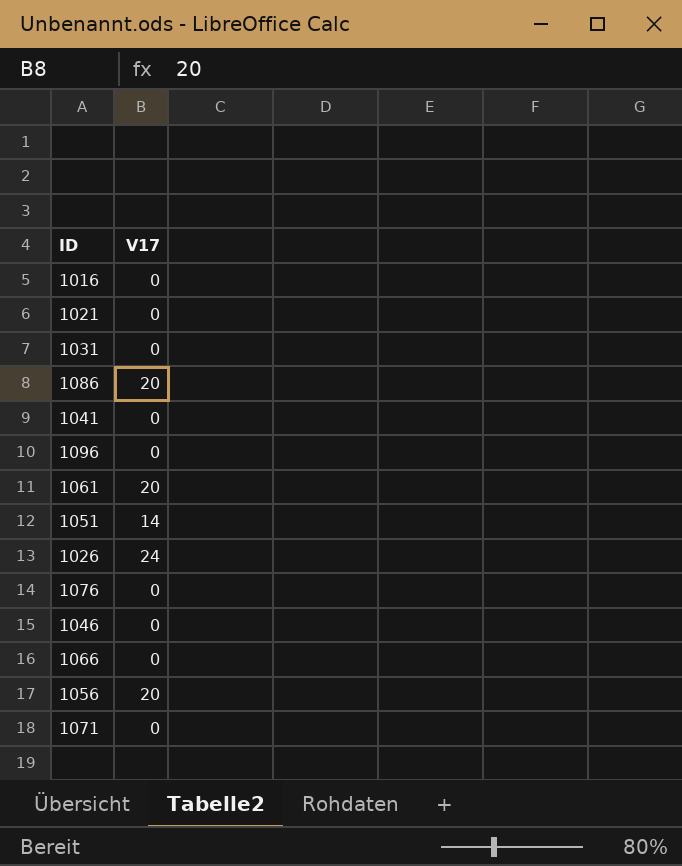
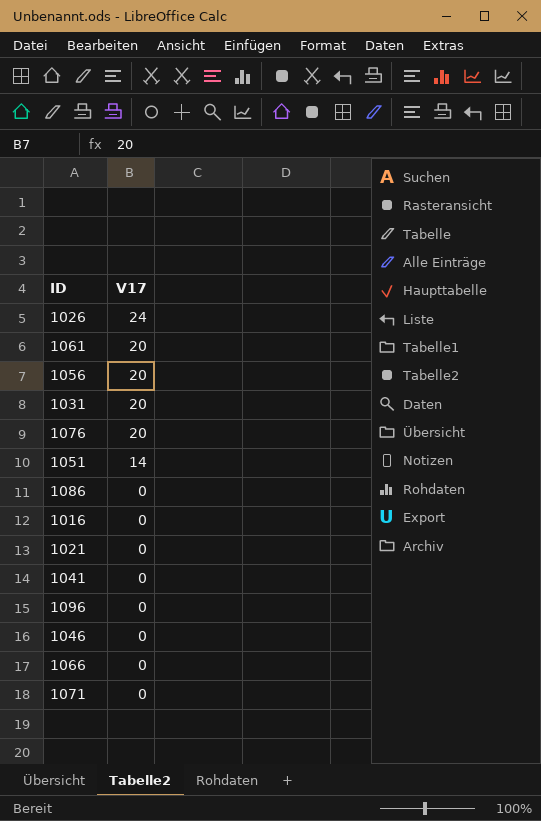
row order: none -> V17 descending
1031 | V17: 0 -> 20
1076 | V17: 0 -> 20
1086 | V17: 20 -> 0

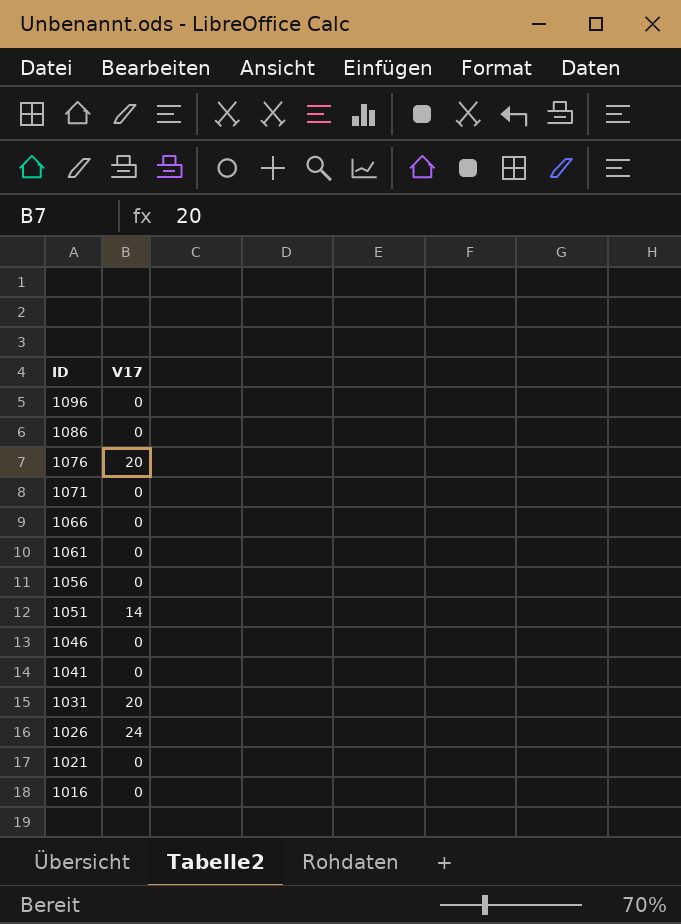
row order: V17 descending -> ID descending
1061 | V17: 20 -> 0
1056 | V17: 20 -> 0

